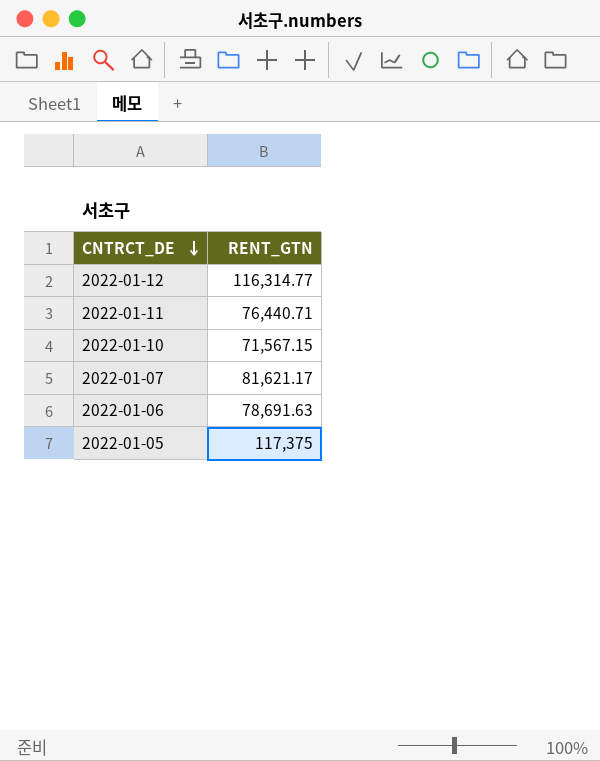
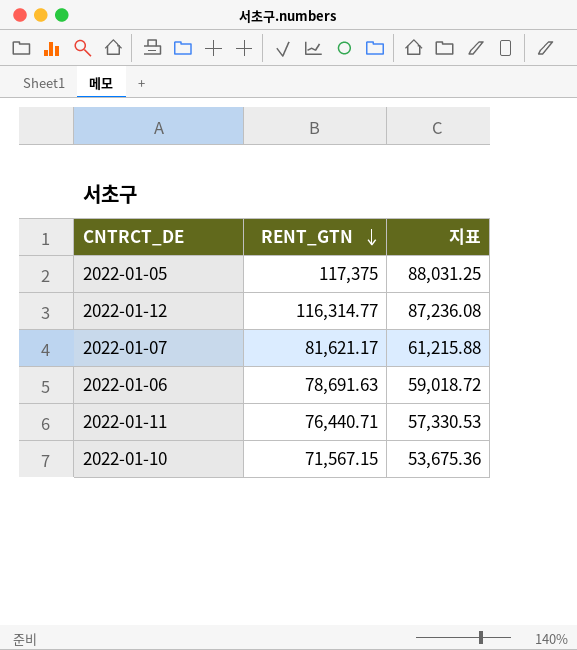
row order: CNTRCT_DE descending -> RENT_GTN descending
column 지표 | formula: none -> [RENT_GTN] * 0.75

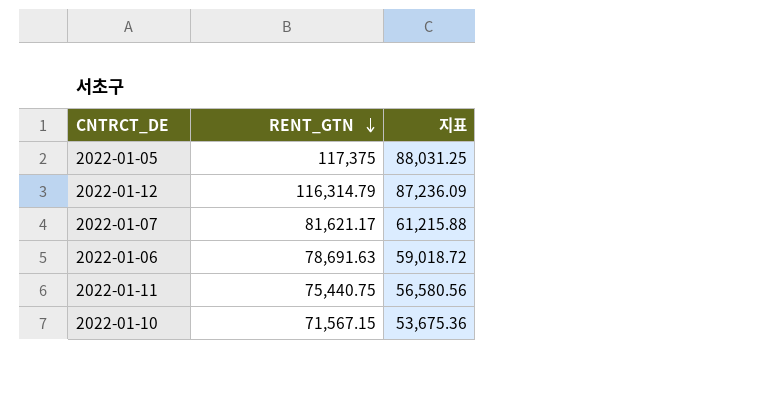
2022-01-12 | RENT_GTN: 116,314.77 -> 116,314.79
2022-01-12 | 지표: 87,236.08 -> 87,236.09
2022-01-11 | RENT_GTN: 76,440.71 -> 75,440.75
2022-01-11 | 지표: 57,330.53 -> 56,580.56

